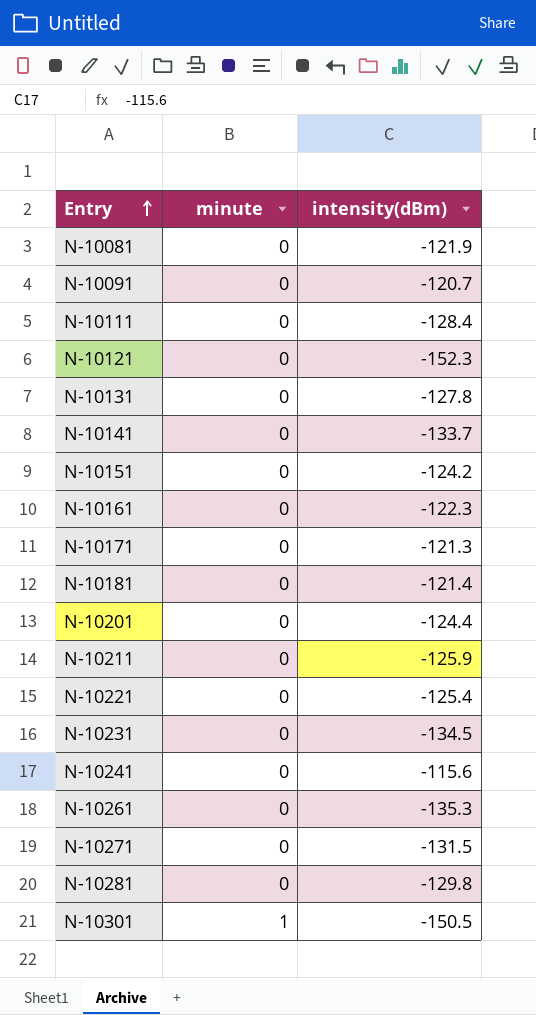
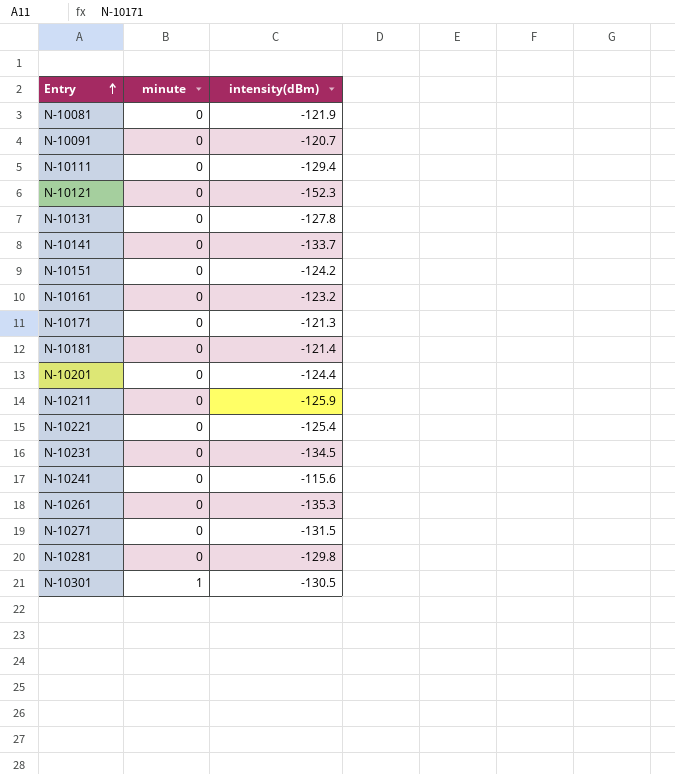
N-10111 | intensity(dBm): -128.4 -> -129.4
N-10161 | intensity(dBm): -122.3 -> -123.2
N-10301 | intensity(dBm): -150.5 -> -130.5

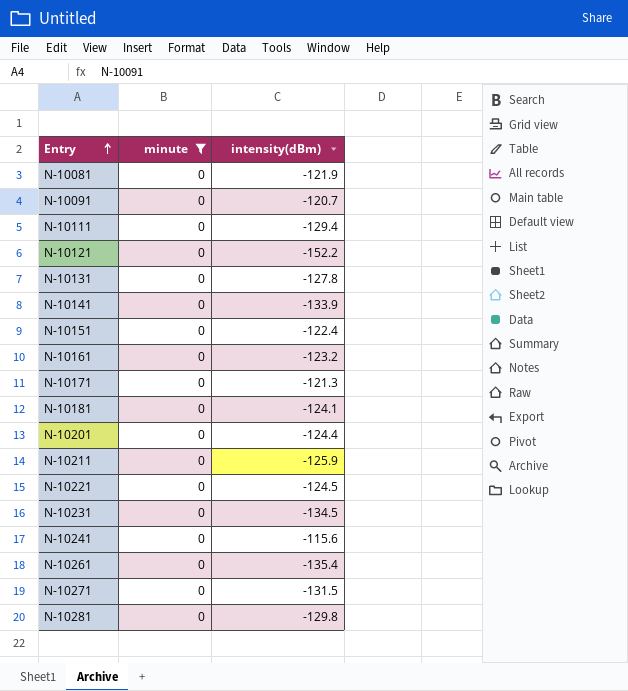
filter: none -> minute = 0
N-10121 | intensity(dBm): -152.3 -> -152.2
N-10141 | intensity(dBm): -133.7 -> -133.9
N-10151 | intensity(dBm): -124.2 -> -122.4
N-10181 | intensity(dBm): -121.4 -> -124.1
N-10221 | intensity(dBm): -125.4 -> -124.5
N-10261 | intensity(dBm): -135.3 -> -135.4

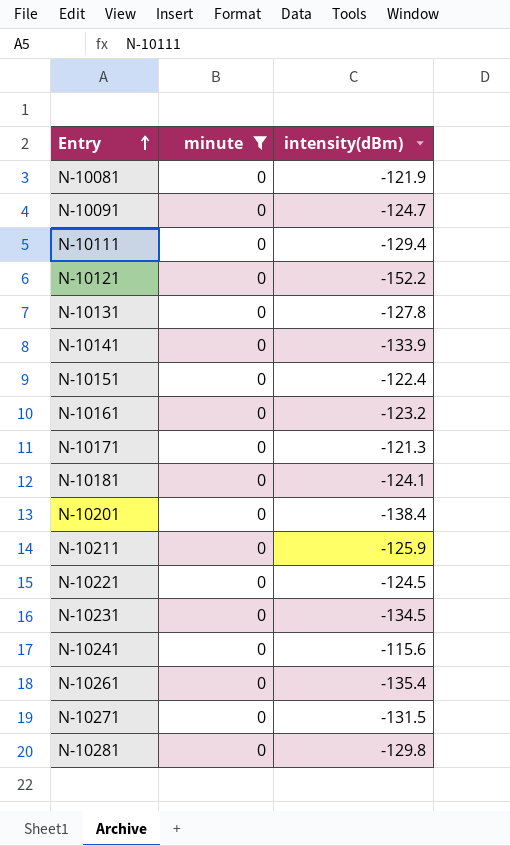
N-10091 | intensity(dBm): -120.7 -> -124.7
N-10201 | intensity(dBm): -124.4 -> -138.4

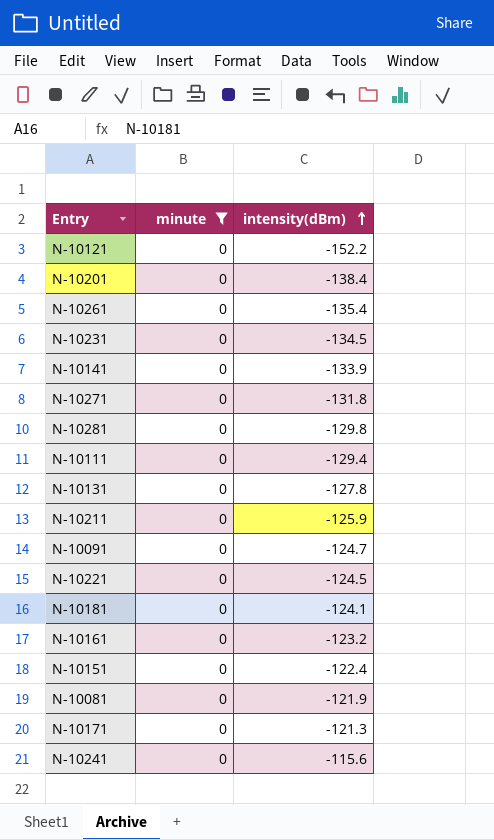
row order: Entry ascending -> intensity(dBm) ascending
N-10271 | intensity(dBm): -131.5 -> -131.8

